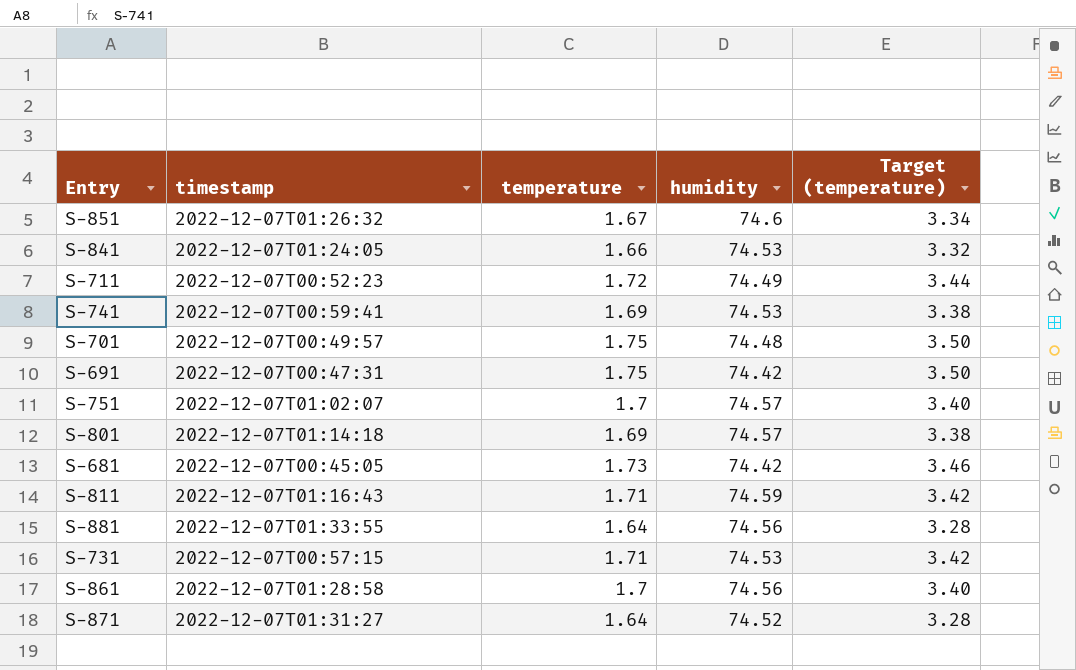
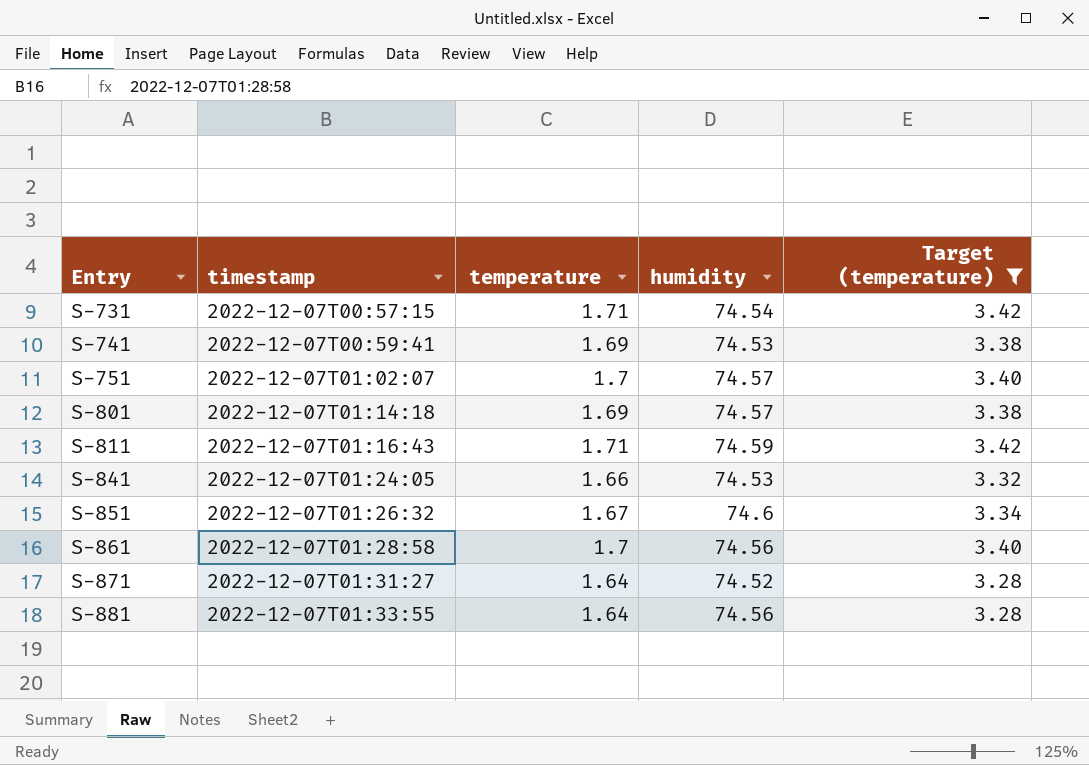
filter: none -> Target (temperature) <= 3.42
row order: none -> Entry ascending
S-731 | humidity: 74.53 -> 74.54

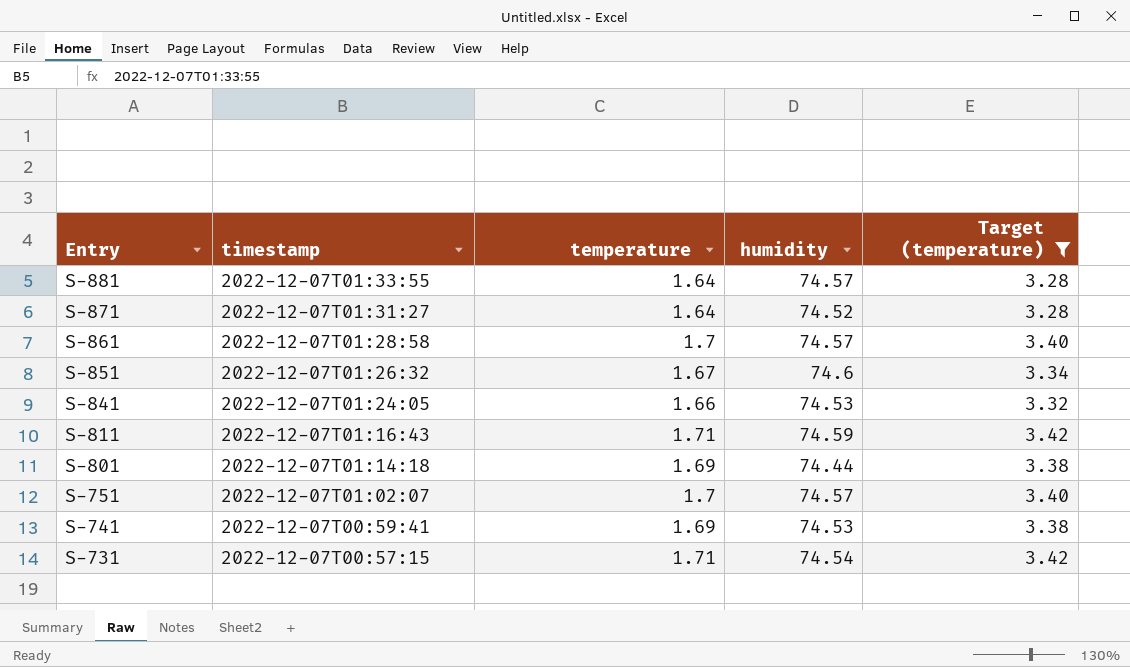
row order: Entry ascending -> Entry descending
S-881 | humidity: 74.56 -> 74.57
S-861 | humidity: 74.56 -> 74.57
S-801 | humidity: 74.57 -> 74.44

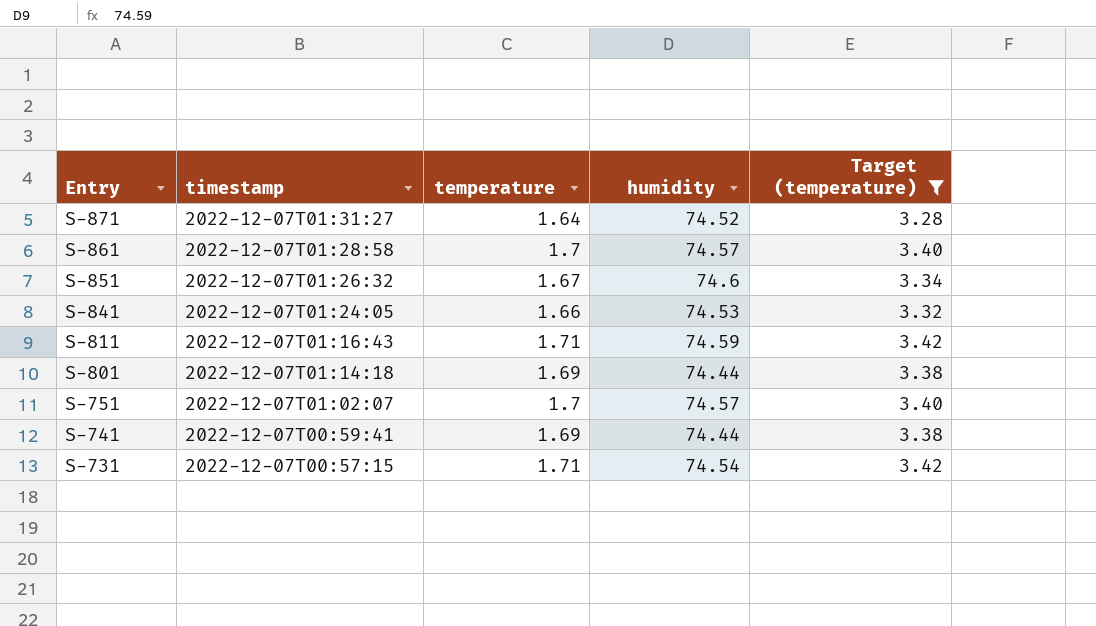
row S-881: 2022-12-07T01:33:55 | 1.64 | 74.57 | 3.28 -> none
S-741 | humidity: 74.53 -> 74.44

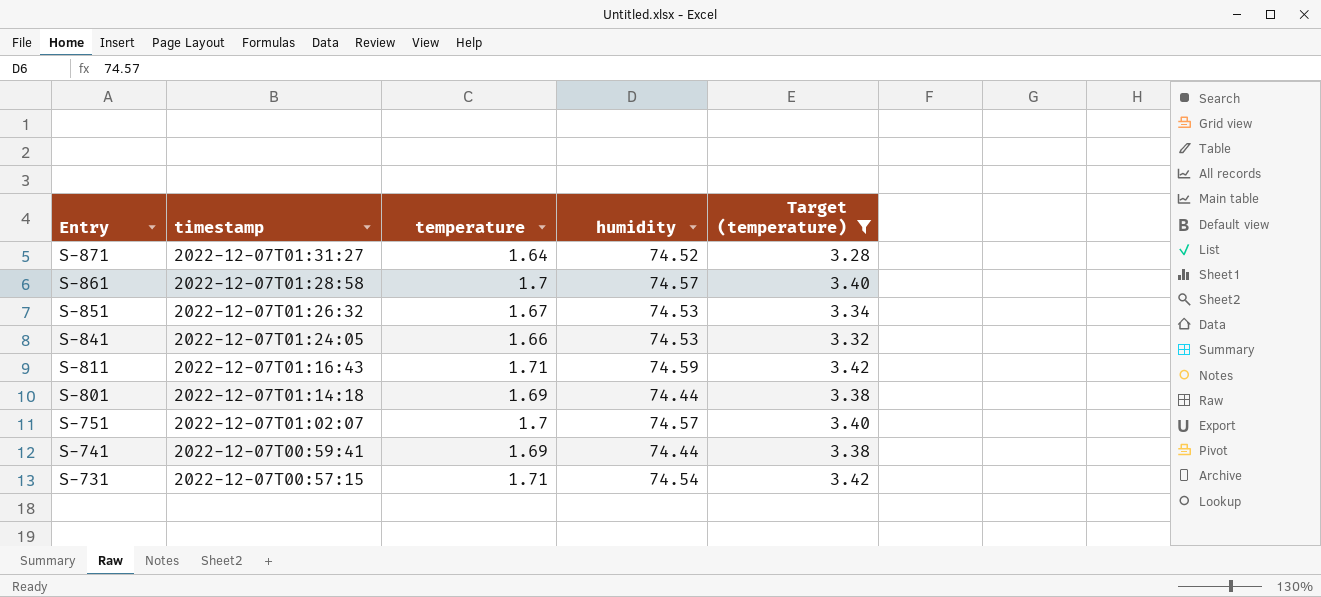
S-851 | humidity: 74.6 -> 74.53

